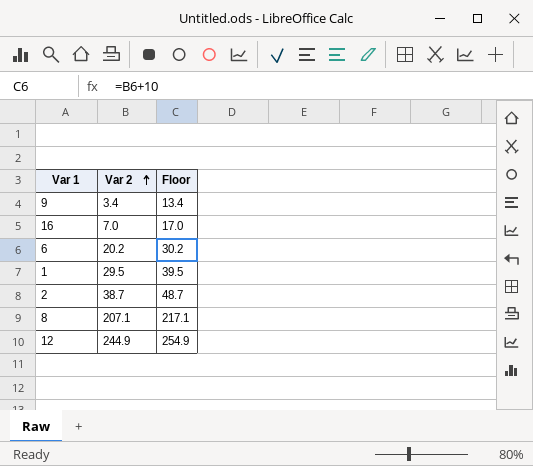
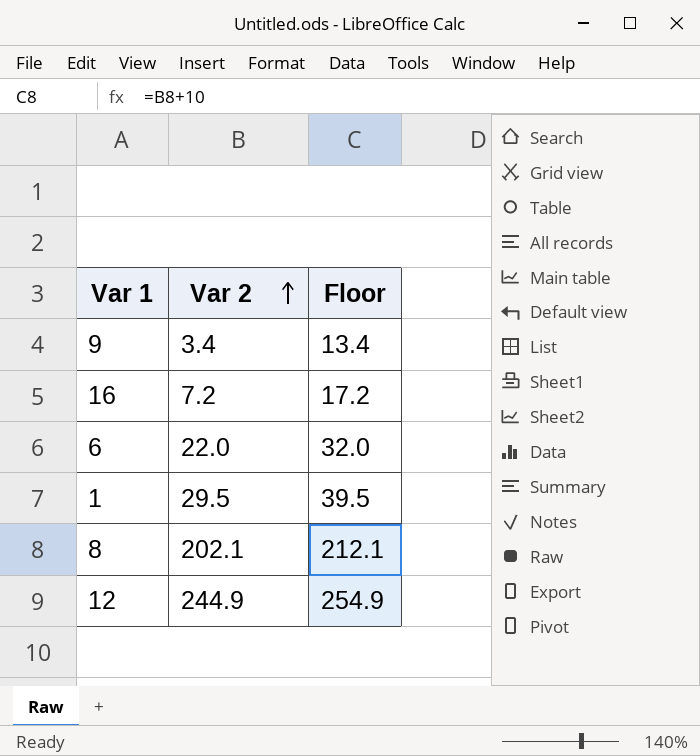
row 2: 38.7 | 48.7 -> none
16 | Var 2: 7.0 -> 7.2
16 | Floor: 17.0 -> 17.2
6 | Var 2: 20.2 -> 22.0
6 | Floor: 30.2 -> 32.0
8 | Var 2: 207.1 -> 202.1
8 | Floor: 217.1 -> 212.1

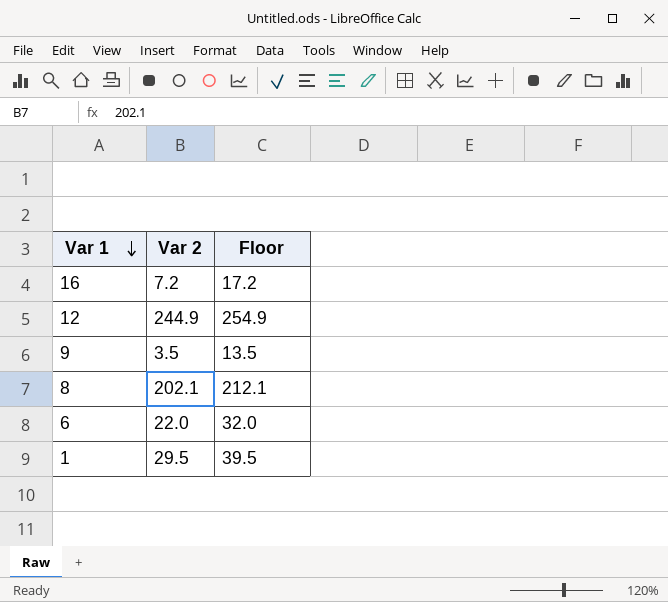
row order: Var 2 ascending -> Var 1 descending
9 | Var 2: 3.4 -> 3.5
9 | Floor: 13.4 -> 13.5

